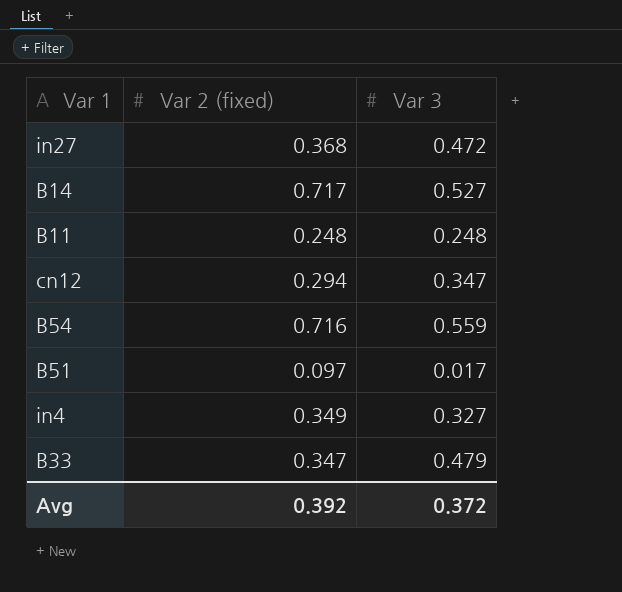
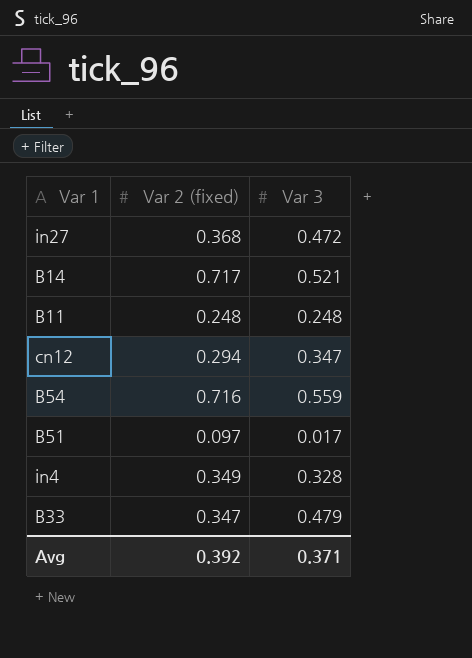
B14 | Var 3: 0.527 -> 0.521
in4 | Var 3: 0.327 -> 0.328
Avg | Var 3: 0.372 -> 0.371

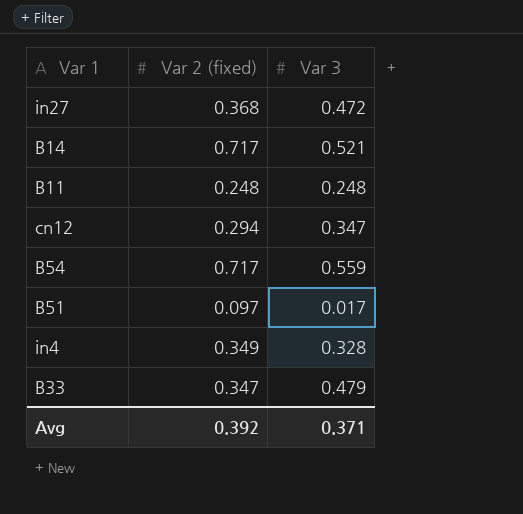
B54 | Var 2 (fixed): 0.716 -> 0.717

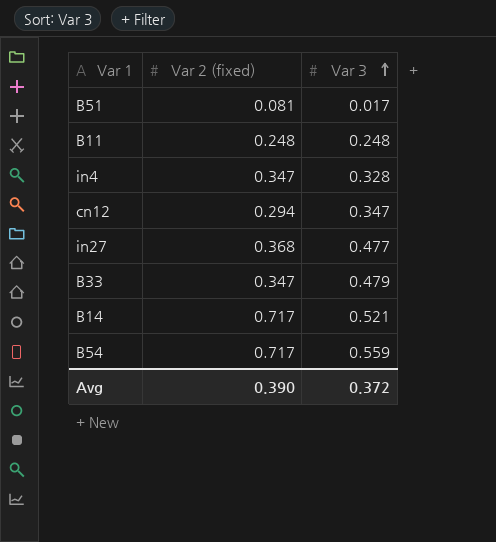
row order: none -> Var 3 ascending
B51 | Var 2 (fixed): 0.097 -> 0.081
in4 | Var 2 (fixed): 0.349 -> 0.347
in27 | Var 3: 0.472 -> 0.477
Avg | Var 2 (fixed): 0.392 -> 0.390
Avg | Var 3: 0.371 -> 0.372

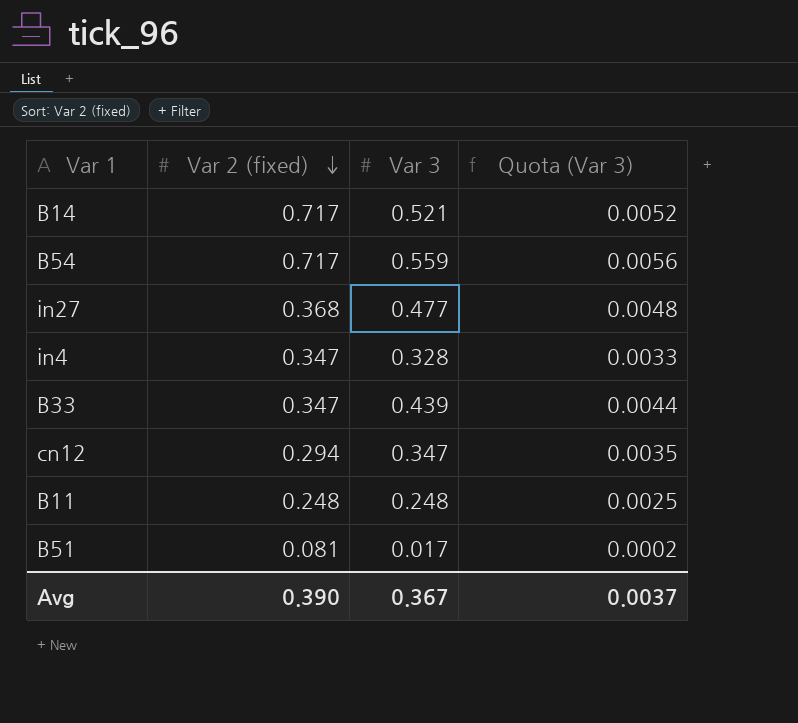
row order: Var 3 ascending -> Var 2 (fixed) descending
column Quota (Var 3) | formula: none -> [Var 3] * 0.01
B33 | Var 3: 0.479 -> 0.439
Avg | Var 3: 0.372 -> 0.367

